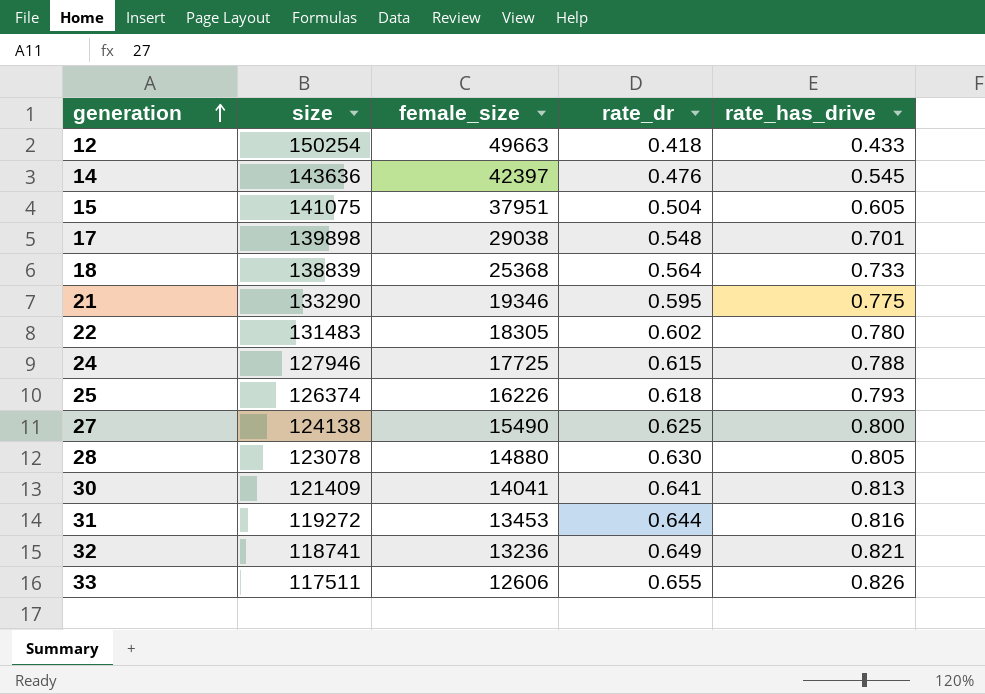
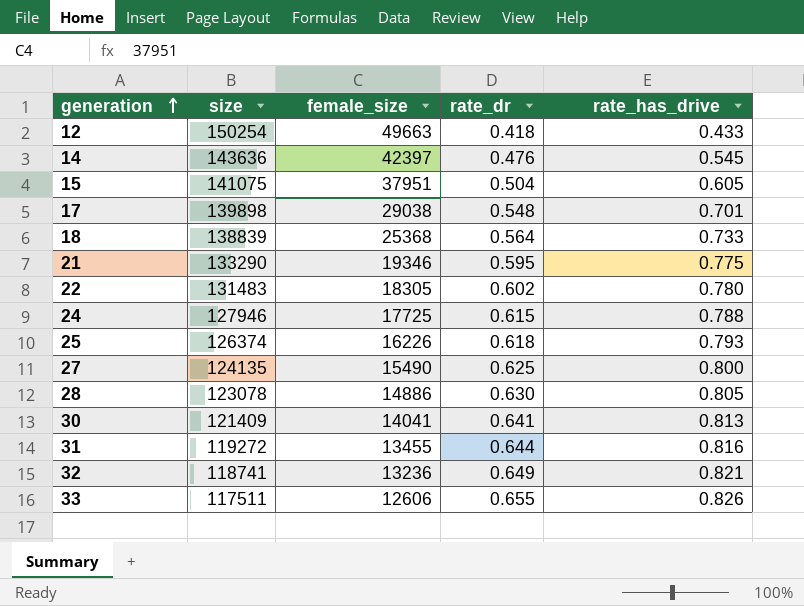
27 | size: 124138 -> 124135
28 | female_size: 14880 -> 14886
31 | female_size: 13453 -> 13455

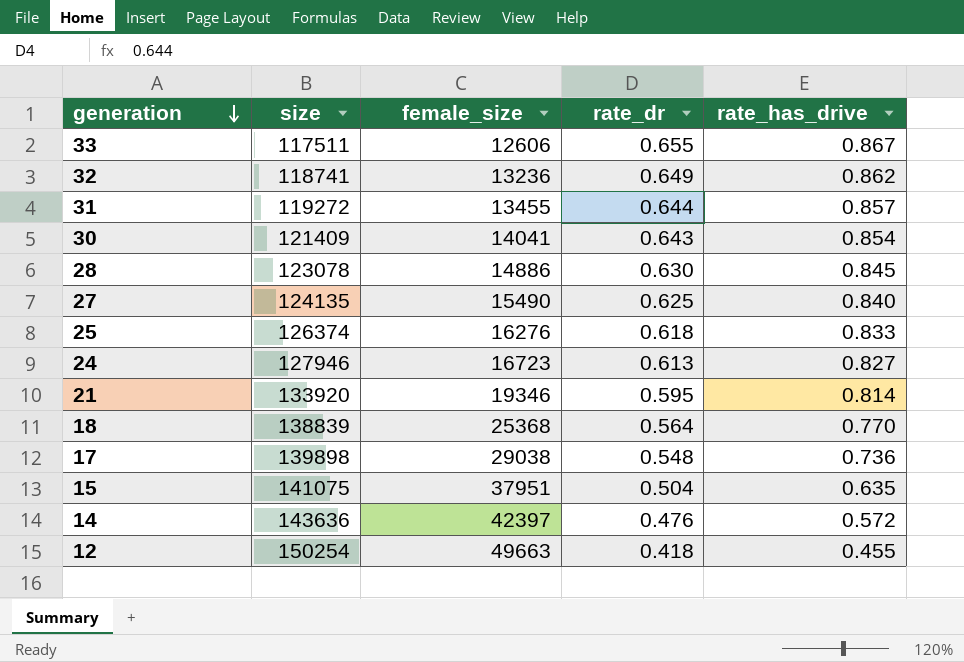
row order: generation ascending -> generation descending
row 22: 131483 | 18305 | 0.602 | 0.780 -> none
33 | rate_has_drive: 0.826 -> 0.867
32 | rate_has_drive: 0.821 -> 0.862
31 | rate_has_drive: 0.816 -> 0.857
30 | rate_dr: 0.641 -> 0.643
30 | rate_has_drive: 0.813 -> 0.854
28 | rate_has_drive: 0.805 -> 0.845
27 | rate_has_drive: 0.800 -> 0.840
25 | female_size: 16226 -> 16276
25 | rate_has_drive: 0.793 -> 0.833
24 | female_size: 17725 -> 16723
24 | rate_dr: 0.615 -> 0.613
24 | rate_has_drive: 0.788 -> 0.827
21 | size: 133290 -> 133920
21 | rate_has_drive: 0.775 -> 0.814
18 | rate_has_drive: 0.733 -> 0.770
17 | rate_has_drive: 0.701 -> 0.736
15 | rate_has_drive: 0.605 -> 0.635
14 | rate_has_drive: 0.545 -> 0.572
12 | rate_has_drive: 0.433 -> 0.455

